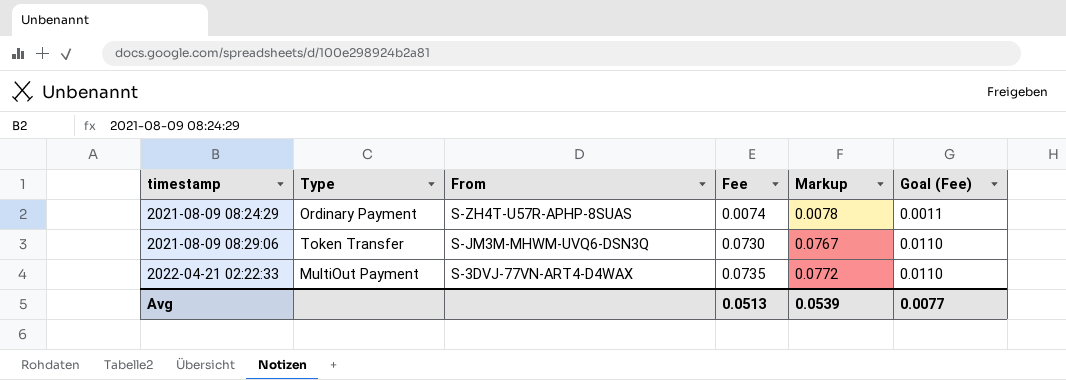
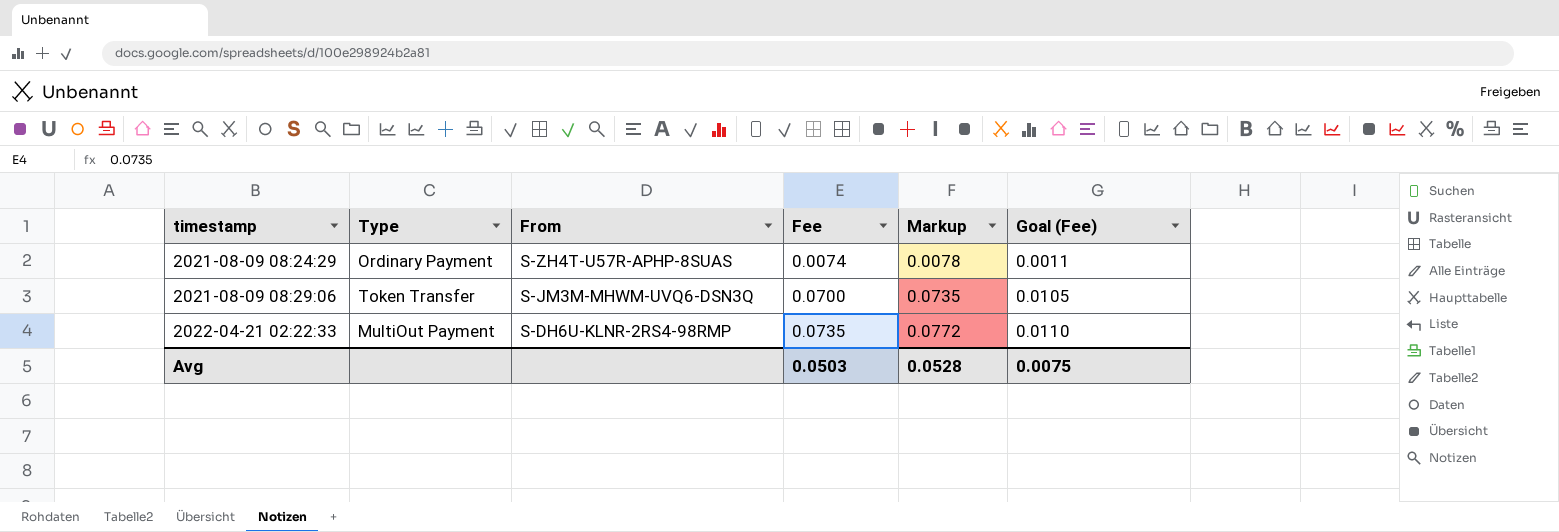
2021-08-09 08:29:06 | Fee: 0.0730 -> 0.0700
2021-08-09 08:29:06 | Markup: 0.0767 -> 0.0735
2021-08-09 08:29:06 | Goal (Fee): 0.0110 -> 0.0105
2022-04-21 02:22:33 | From: S-3DVJ-77VN-ART4-D4WAX -> S-DH6U-KLNR-2RS4-98RMP
Avg | Fee: 0.0513 -> 0.0503
Avg | Markup: 0.0539 -> 0.0528
Avg | Goal (Fee): 0.0077 -> 0.0075

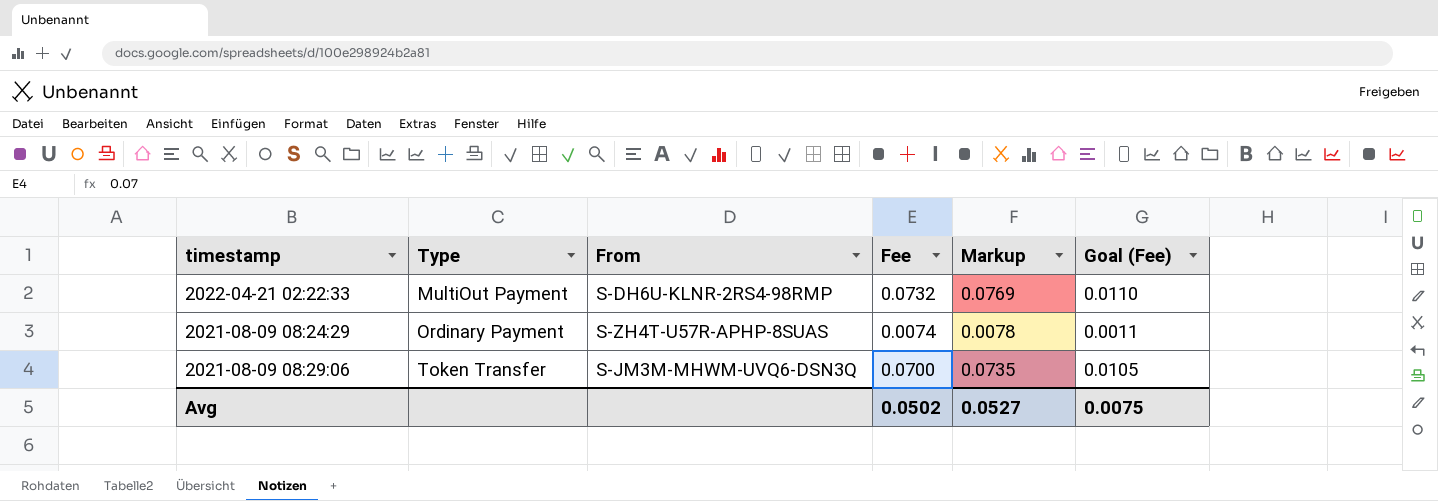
row order: timestamp ascending -> Type ascending
2022-04-21 02:22:33 | Fee: 0.0735 -> 0.0732
2022-04-21 02:22:33 | Markup: 0.0772 -> 0.0769
Avg | Fee: 0.0503 -> 0.0502
Avg | Markup: 0.0528 -> 0.0527

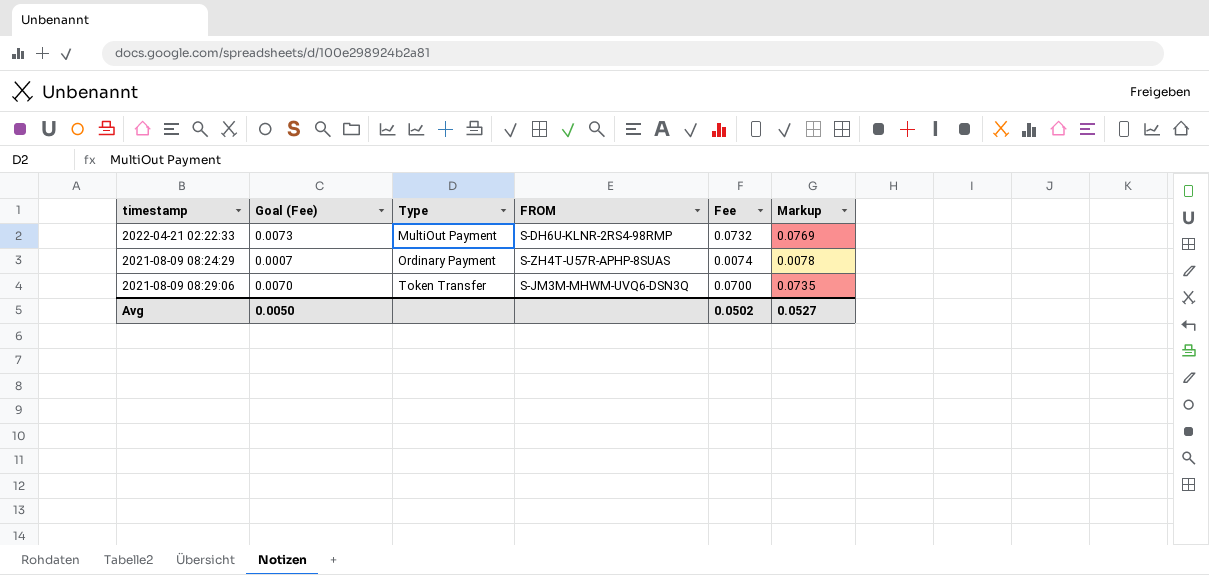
column Goal (Fee) | formula: [Fee] * 0.15 -> [Fee] * 0.1
column Goal (Fee) | position: 6 -> 2
column name: From -> FROM
Avg | Goal (Fee): 0.0075 -> 0.0050

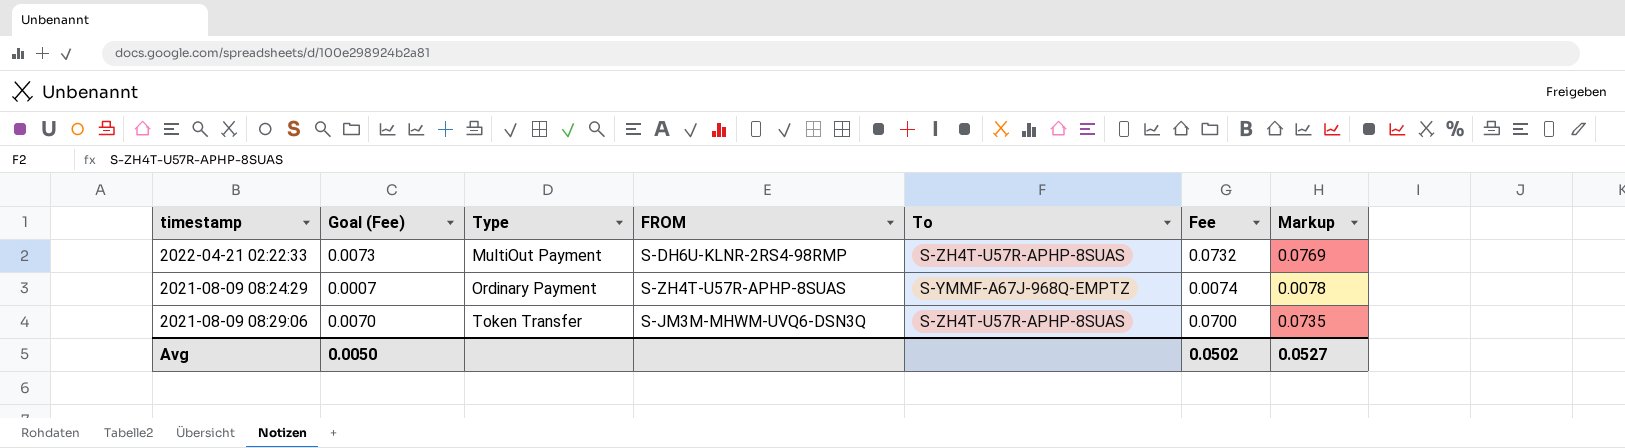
column To | position: none -> 5

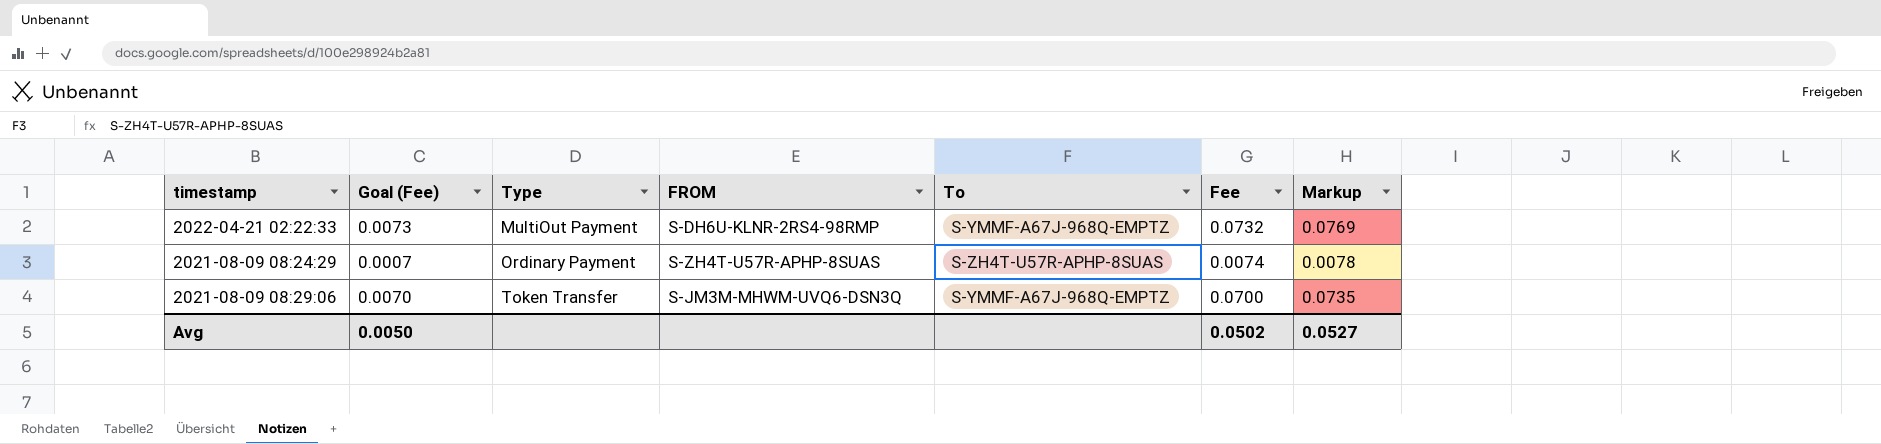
2022-04-21 02:22:33 | To: S-ZH4T-U57R-APHP-8SUAS -> S-YMMF-A67J-968Q-EMPTZ
2021-08-09 08:24:29 | To: S-YMMF-A67J-968Q-EMPTZ -> S-ZH4T-U57R-APHP-8SUAS
2021-08-09 08:29:06 | To: S-ZH4T-U57R-APHP-8SUAS -> S-YMMF-A67J-968Q-EMPTZ

